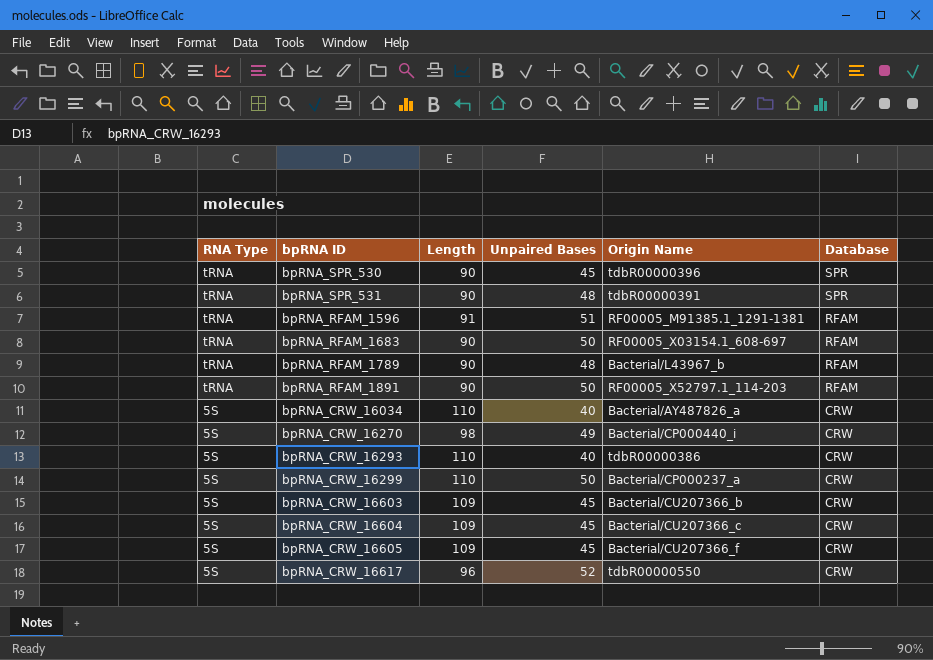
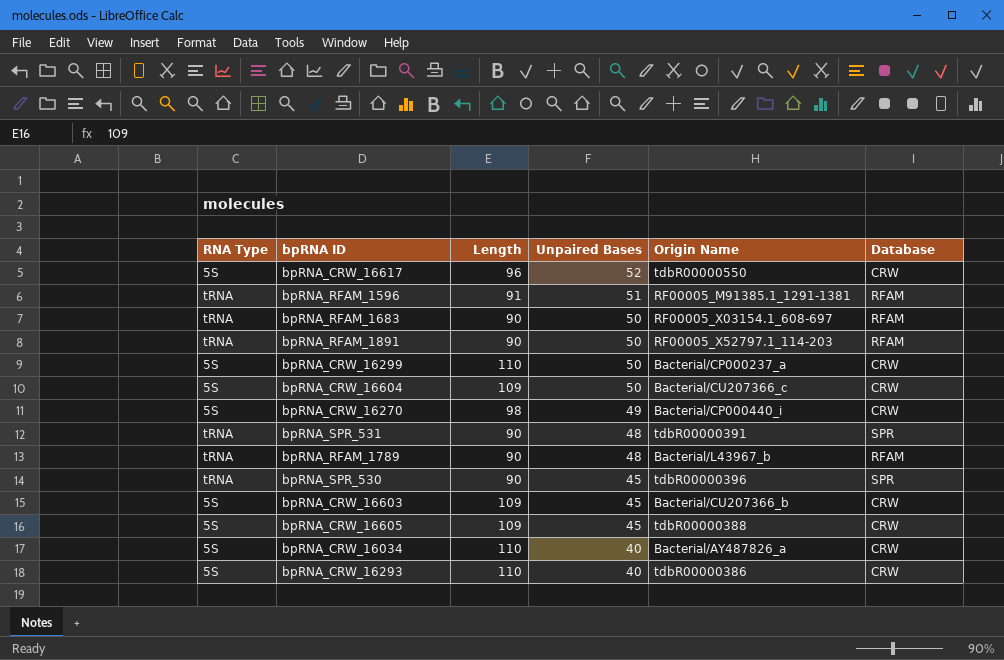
row order: RNA Type descending -> Unpaired Bases descending
bpRNA_CRW_16604 | Unpaired Bases: 45 -> 50
bpRNA_CRW_16605 | Origin Name: Bacterial/CU207366_f -> tdbR00000388

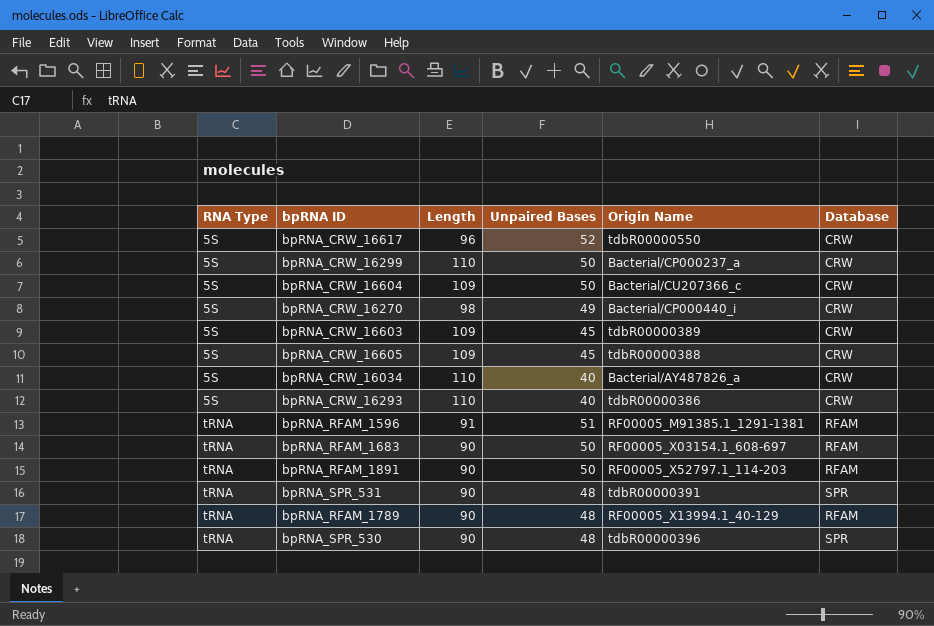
row order: Unpaired Bases descending -> RNA Type ascending
bpRNA_CRW_16603 | Origin Name: Bacterial/CU207366_b -> tdbR00000389
bpRNA_RFAM_1789 | Origin Name: Bacterial/L43967_b -> RF00005_X13994.1_40-129
bpRNA_SPR_530 | Unpaired Bases: 45 -> 48

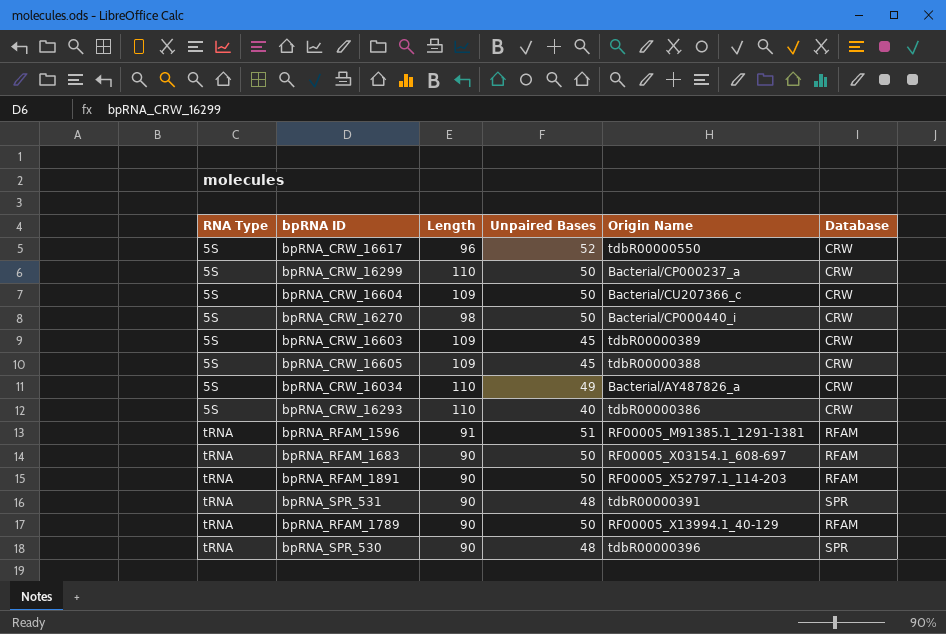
bpRNA_CRW_16270 | Unpaired Bases: 49 -> 50
bpRNA_CRW_16034 | Unpaired Bases: 40 -> 49
bpRNA_RFAM_1789 | Unpaired Bases: 48 -> 50

